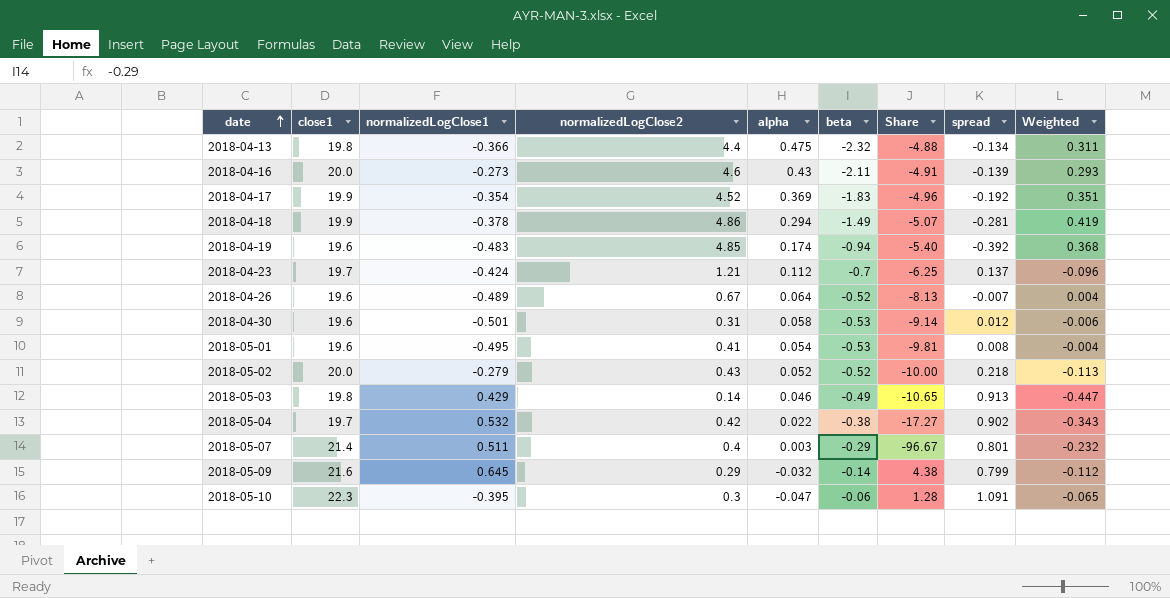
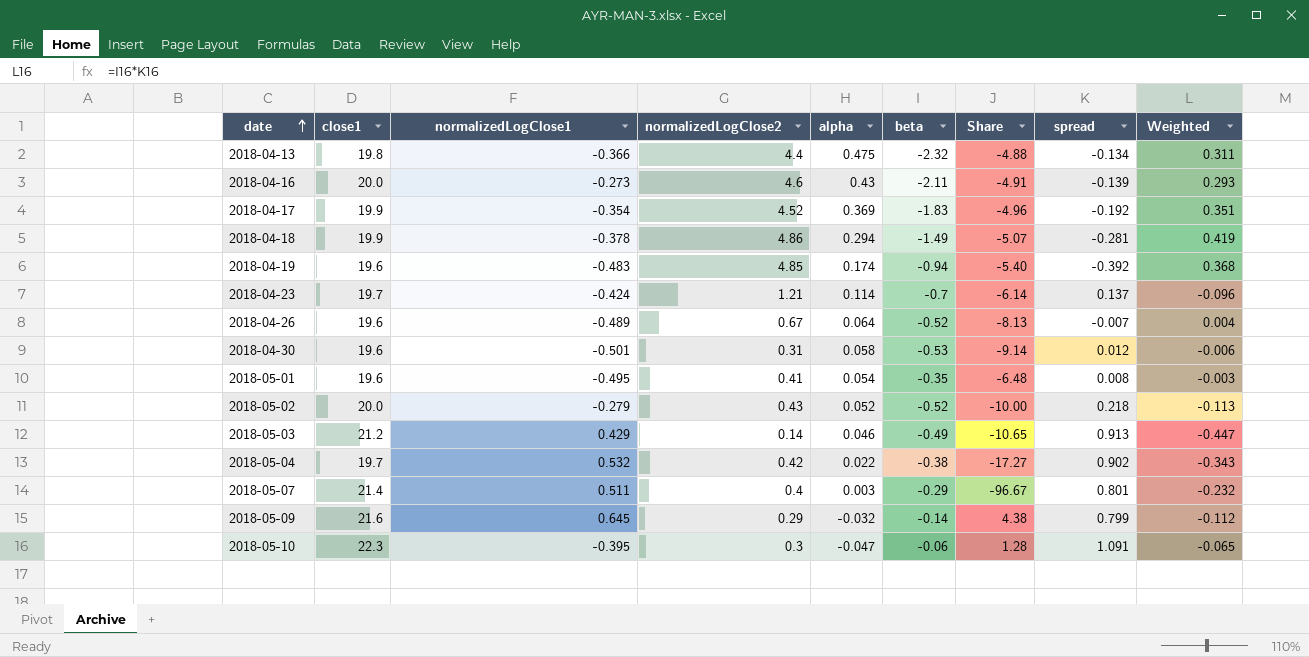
2018-04-23 | alpha: 0.112 -> 0.114
2018-04-23 | Share: -6.25 -> -6.14
2018-05-01 | beta: -0.53 -> -0.35
2018-05-01 | Share: -9.81 -> -6.48
2018-05-01 | Weighted: -0.004 -> -0.003
2018-05-03 | close1: 19.8 -> 21.2

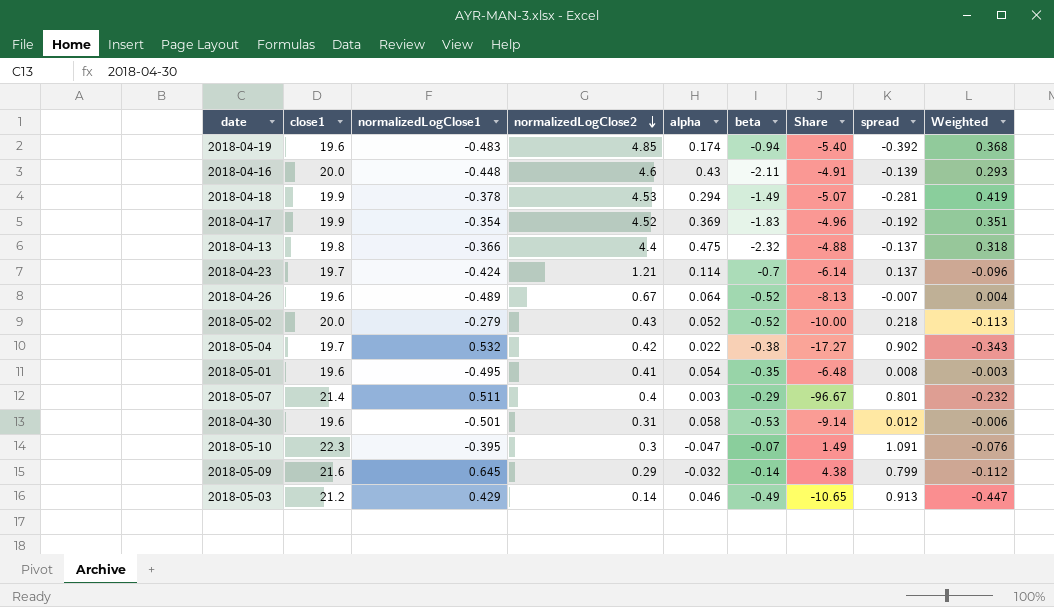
row order: date ascending -> normalizedLogClose2 descending
2018-04-16 | normalizedLogClose1: -0.273 -> -0.448
2018-04-18 | normalizedLogClose2: 4.86 -> 4.53
2018-04-13 | spread: -0.134 -> -0.137
2018-04-13 | Weighted: 0.311 -> 0.318
2018-05-10 | beta: -0.06 -> -0.07
2018-05-10 | Share: 1.28 -> 1.49
2018-05-10 | Weighted: -0.065 -> -0.076

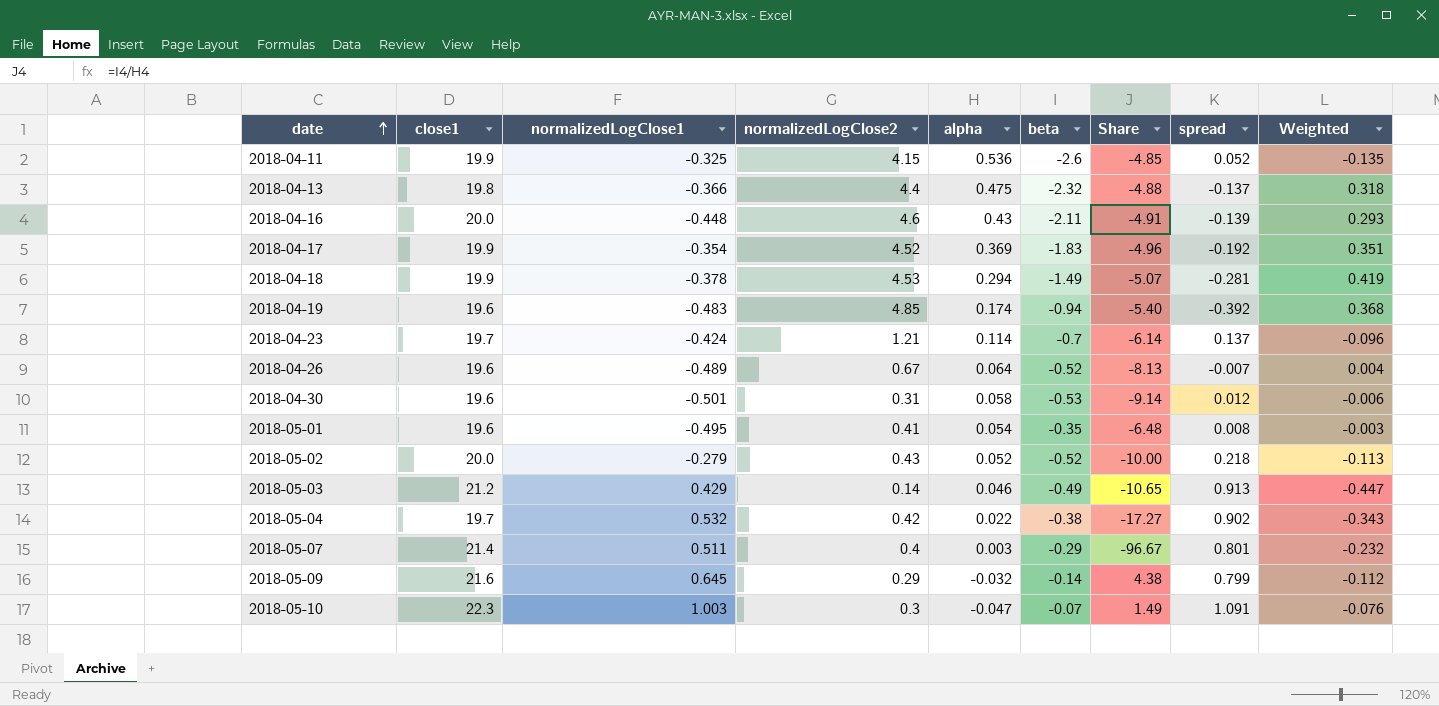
row order: normalizedLogClose2 descending -> date ascending
row 2018-04-11: none -> 19.9 | -0.325 | 4.15 | 0.536 | -2.6 | -4.85 | 0.052 | -0.135
2018-05-10 | normalizedLogClose1: -0.395 -> 1.003

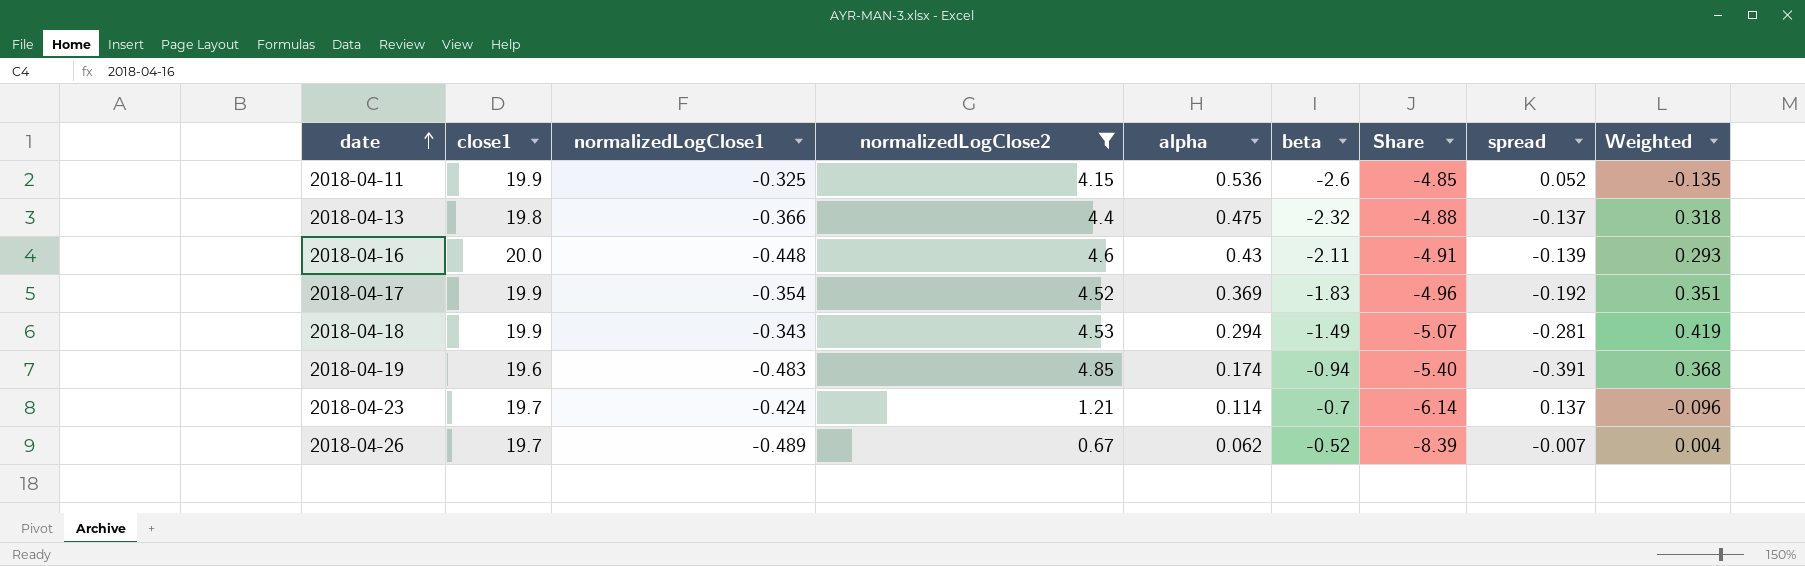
filter: none -> normalizedLogClose2 >= 0.67
2018-04-18 | normalizedLogClose1: -0.378 -> -0.343
2018-04-19 | spread: -0.392 -> -0.391
2018-04-26 | close1: 19.6 -> 19.7
2018-04-26 | alpha: 0.064 -> 0.062
2018-04-26 | Share: -8.13 -> -8.39

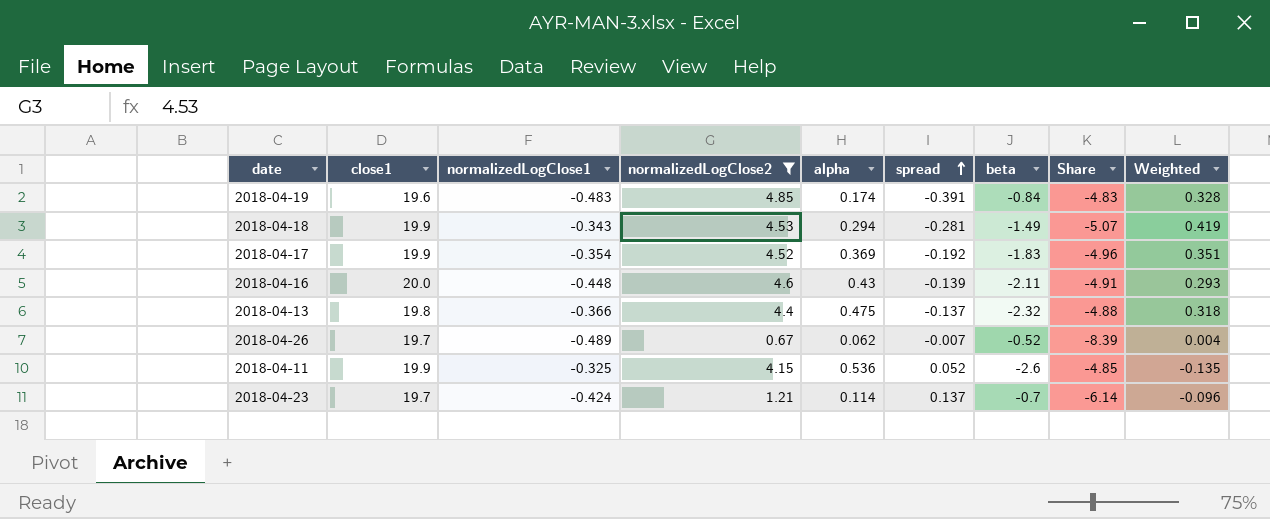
row order: date ascending -> spread ascending
column spread | position: 8 -> 6
2018-04-19 | beta: -0.94 -> -0.84
2018-04-19 | Share: -5.40 -> -4.83
2018-04-19 | Weighted: 0.368 -> 0.328

